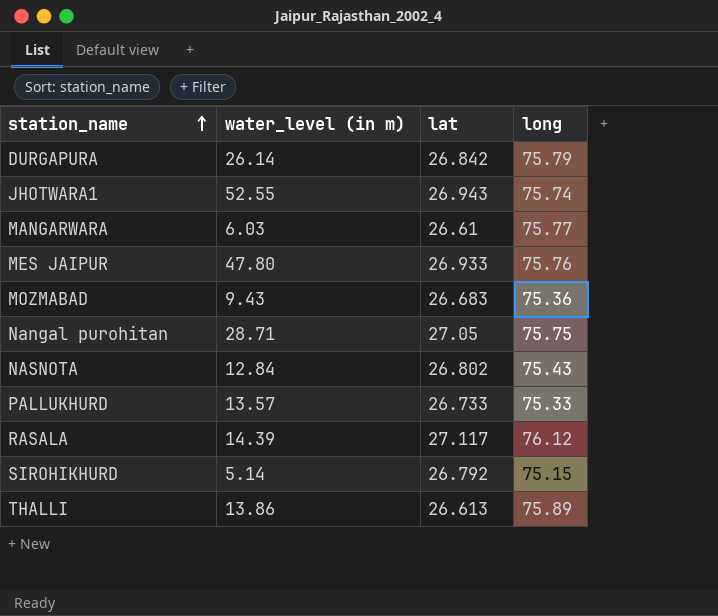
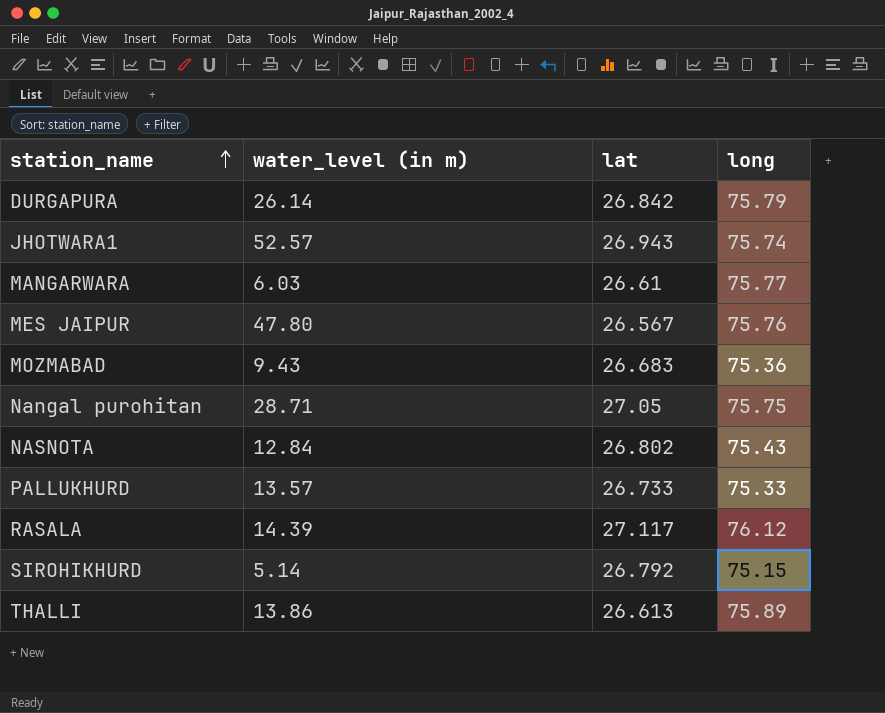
JHOTWARA1 | water_level (in m): 52.55 -> 52.57
MES JAIPUR | lat: 26.933 -> 26.567

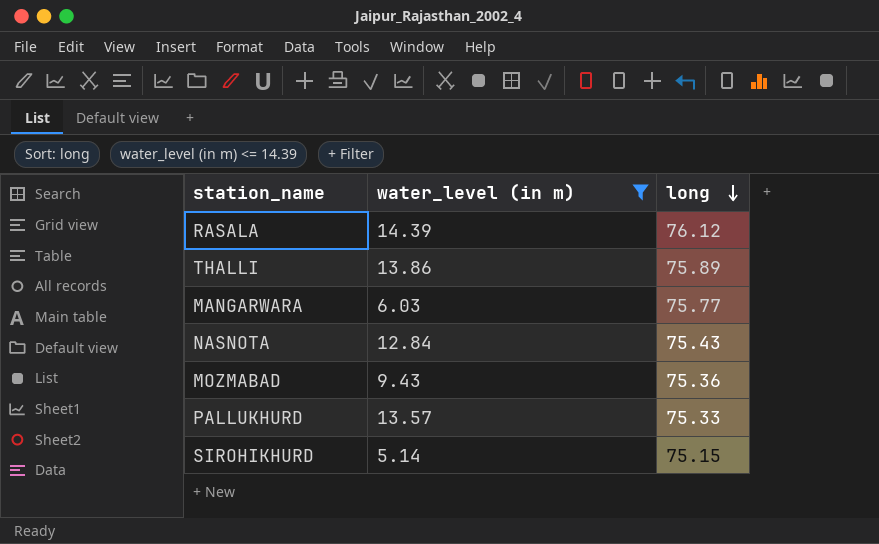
filter: none -> water_level (in m) <= 14.39
row order: station_name ascending -> long descending
column lat | position: 3 -> none

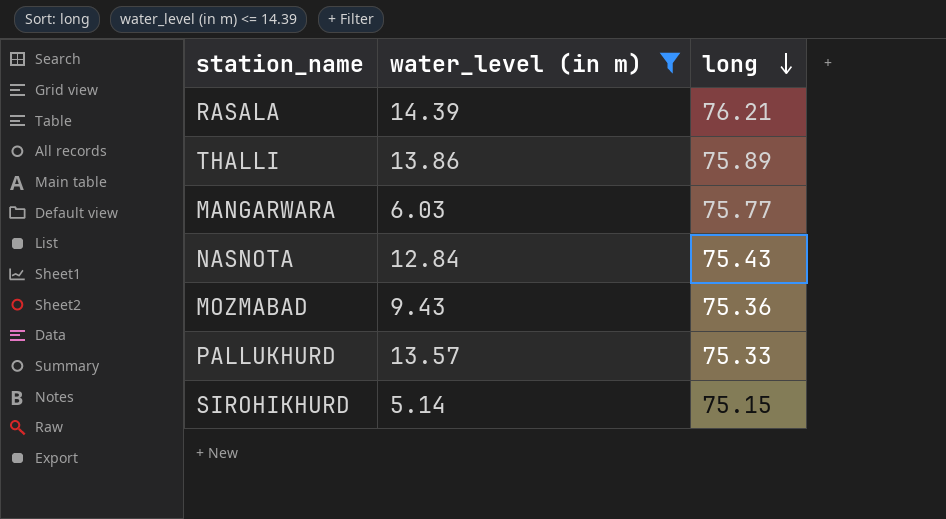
RASALA | long: 76.12 -> 76.21

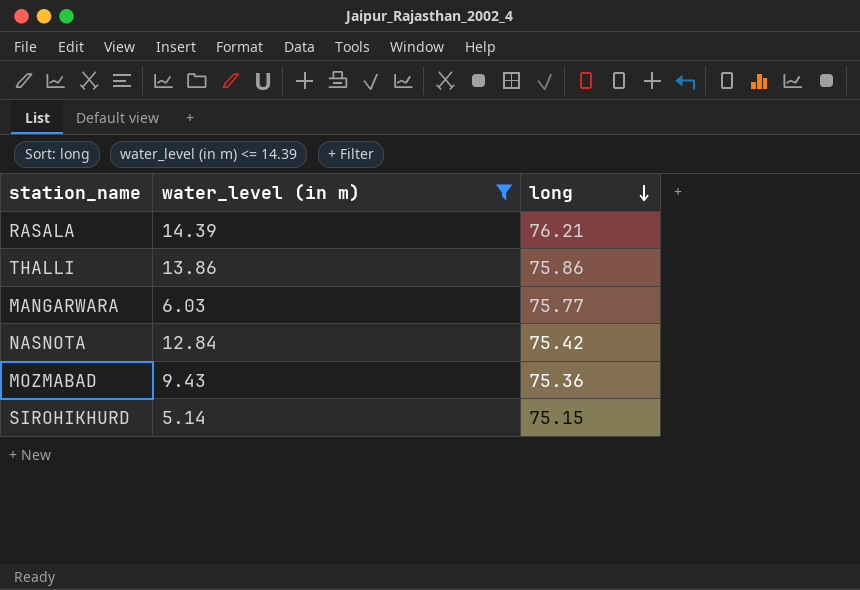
row PALLUKHURD: 13.57 | 75.33 -> none
THALLI | long: 75.89 -> 75.86
NASNOTA | long: 75.43 -> 75.42

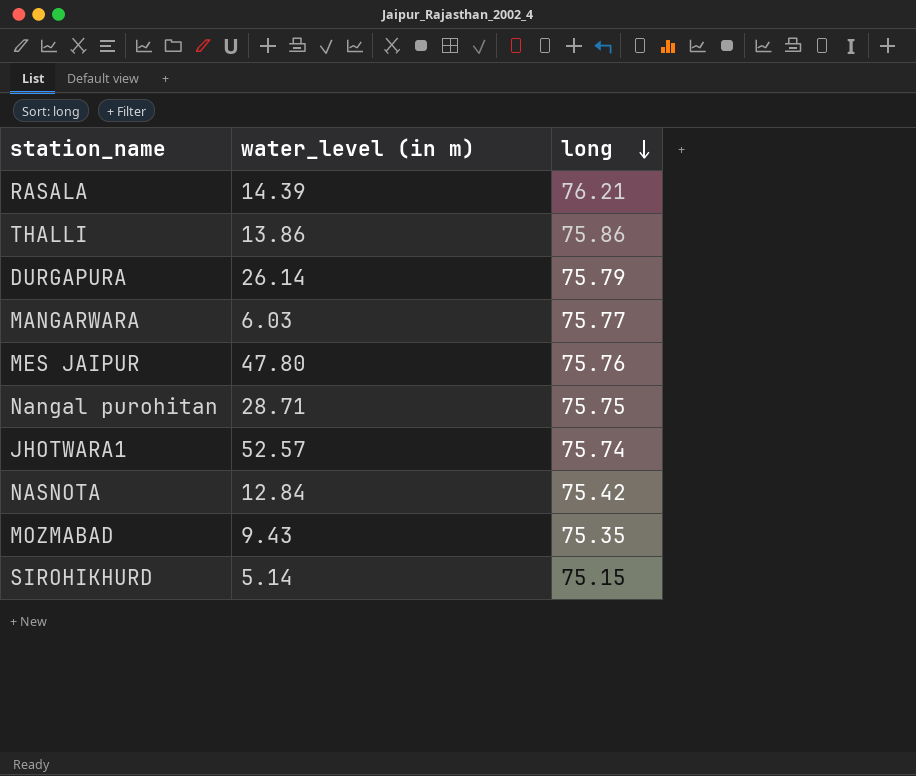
filter: water_level (in m) <= 14.39 -> none
MOZMABAD | long: 75.36 -> 75.35

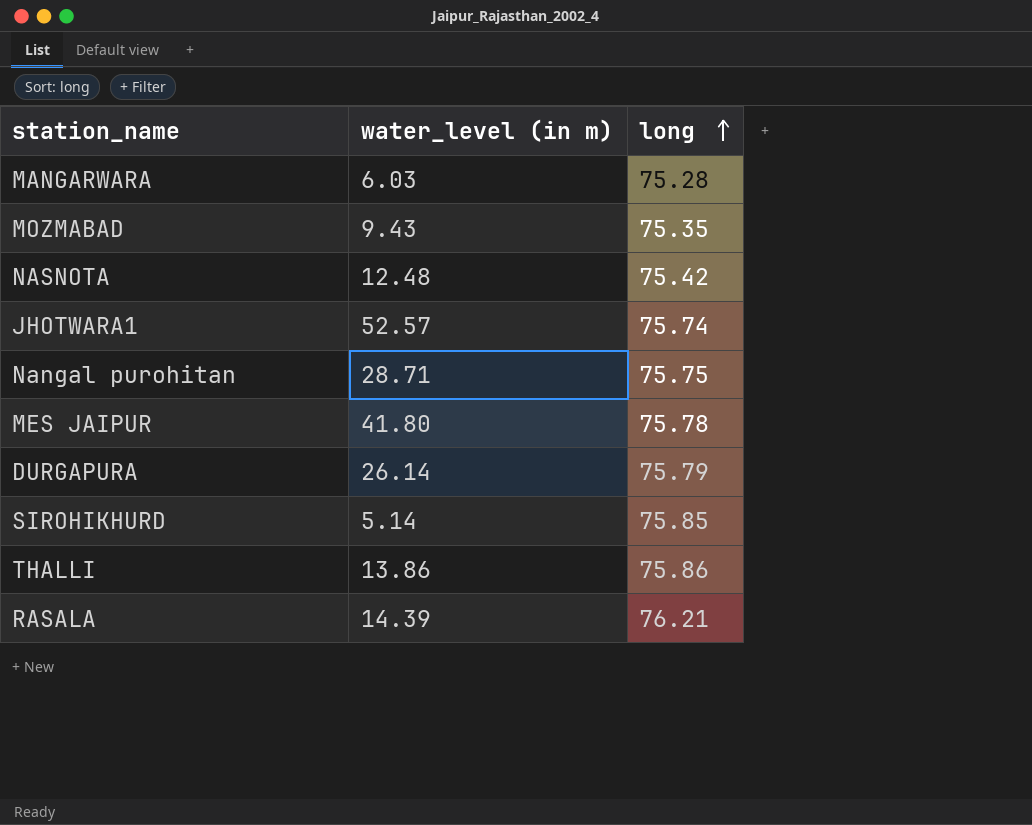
row order: long descending -> long ascending
MANGARWARA | long: 75.77 -> 75.28
NASNOTA | water_level (in m): 12.84 -> 12.48
MES JAIPUR | water_level (in m): 47.80 -> 41.80
MES JAIPUR | long: 75.76 -> 75.78
SIROHIKHURD | long: 75.15 -> 75.85

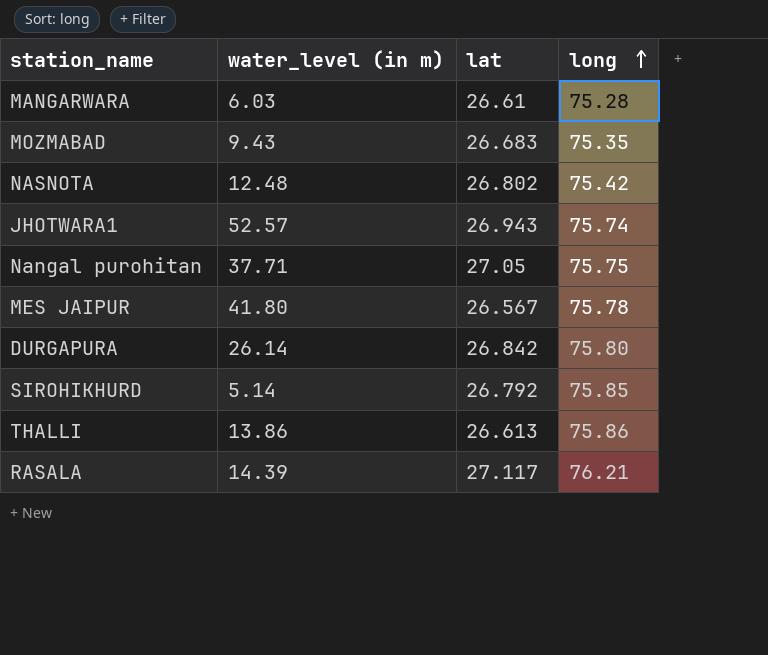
column lat | position: none -> 3
Nangal purohitan | water_level (in m): 28.71 -> 37.71
DURGAPURA | long: 75.79 -> 75.80

